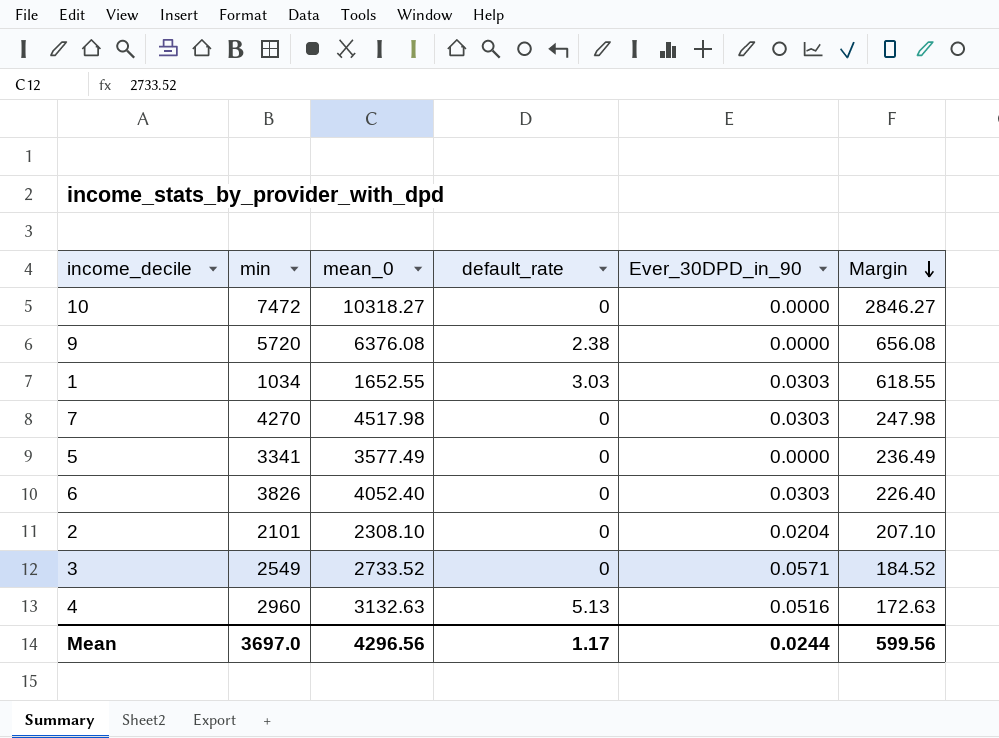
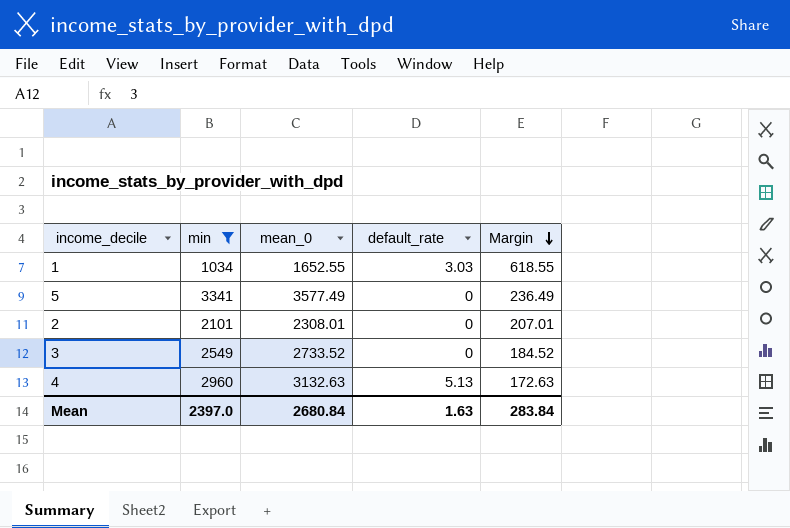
filter: none -> min <= 3341
column Ever_30DPD_in_90 | position: 5 -> none
2 | mean_0: 2308.10 -> 2308.01
2 | Margin: 207.10 -> 207.01
Mean | min: 3697.0 -> 2397.0
Mean | mean_0: 4296.56 -> 2680.84
Mean | default_rate: 1.17 -> 1.63
Mean | Margin: 599.56 -> 283.84

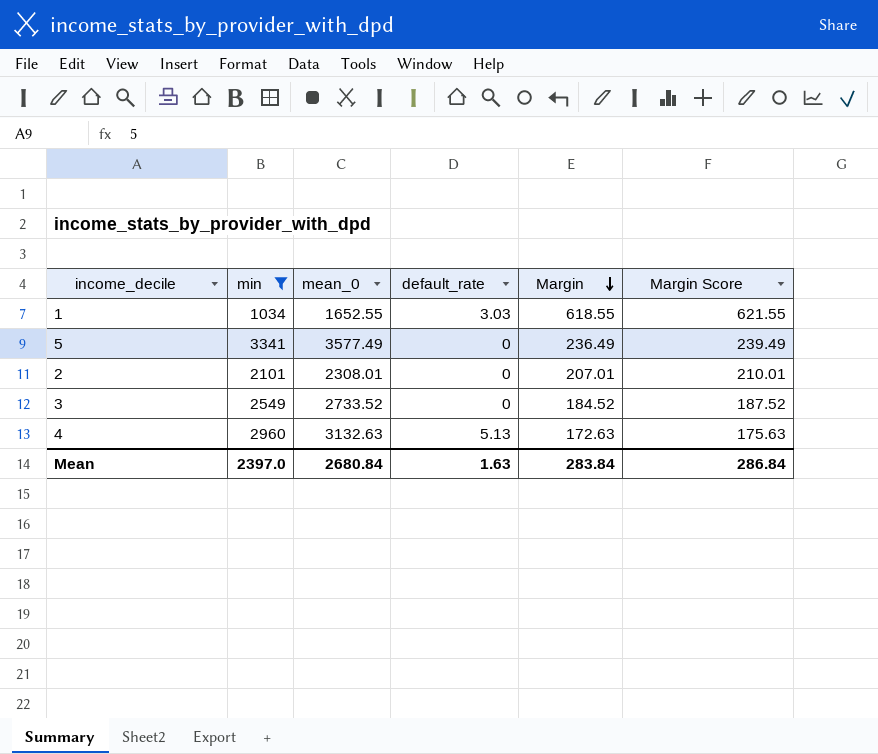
column Margin Score | formula: none -> [Margin] + 3

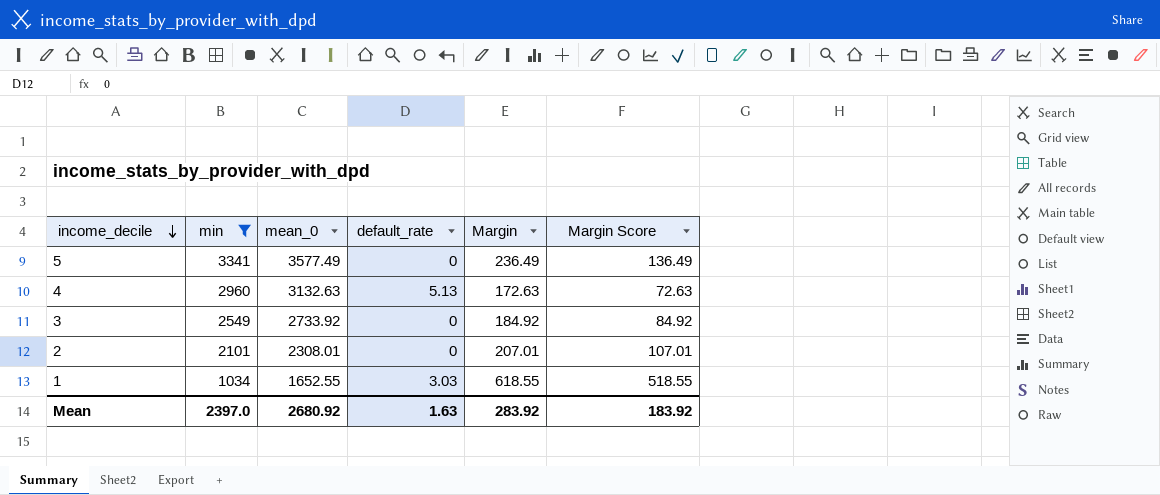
row order: Margin descending -> income_decile descending
column Margin Score | formula: [Margin] + 3 -> [Margin] - 100
3 | mean_0: 2733.52 -> 2733.92
3 | Margin: 184.52 -> 184.92
Mean | mean_0: 2680.84 -> 2680.92
Mean | Margin: 283.84 -> 283.92
Mean | Margin Score: 286.84 -> 183.92

